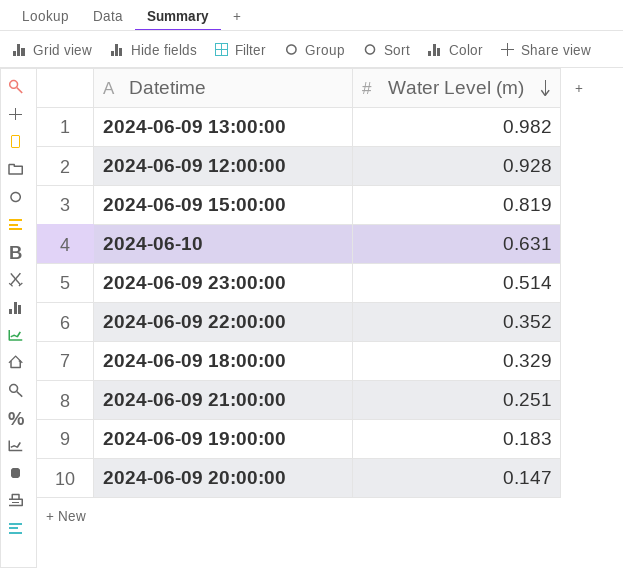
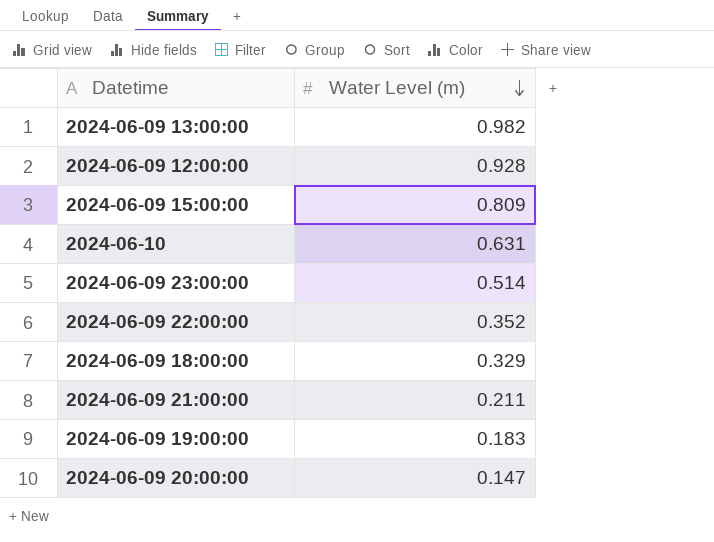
2024-06-09 15:00:00 | Water Level (m): 0.819 -> 0.809
2024-06-09 21:00:00 | Water Level (m): 0.251 -> 0.211

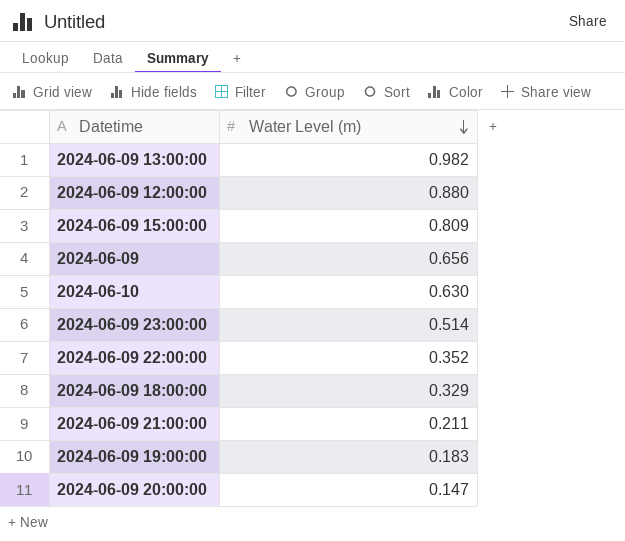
2024-06-09 12:00:00 | Water Level (m): 0.928 -> 0.880
row 2024-06-09: none -> 0.656
2024-06-10 | Water Level (m): 0.631 -> 0.630

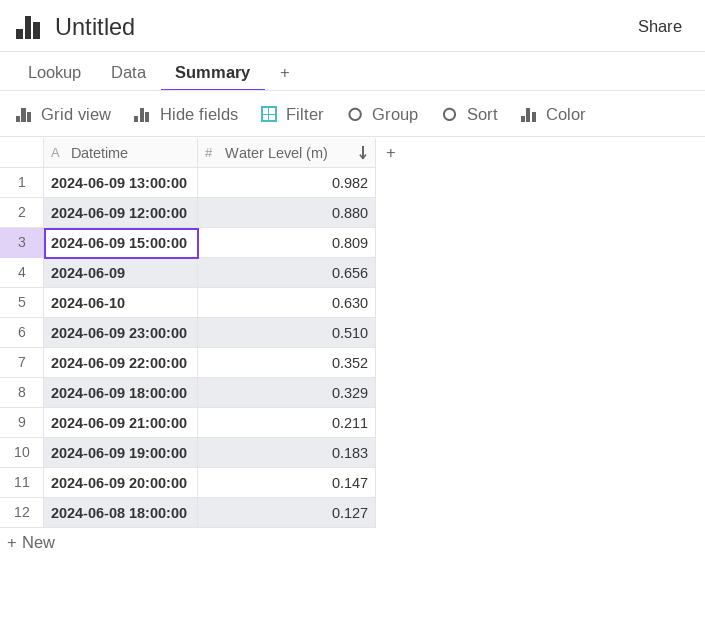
2024-06-09 23:00:00 | Water Level (m): 0.514 -> 0.510
row 2024-06-08 18:00:00: none -> 0.127

